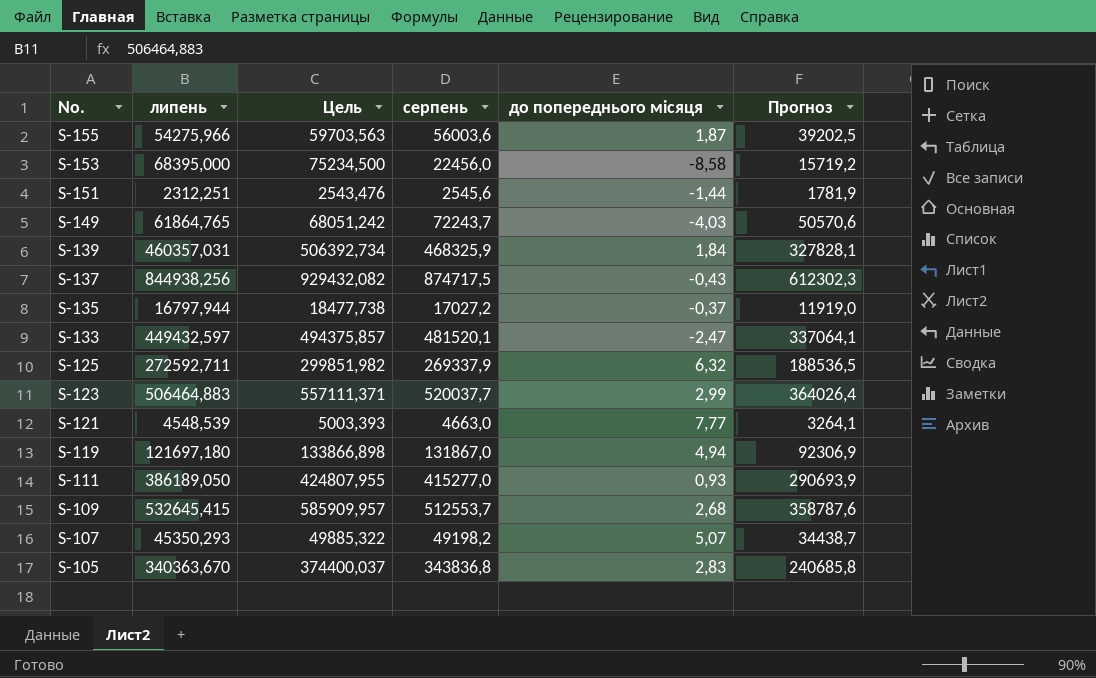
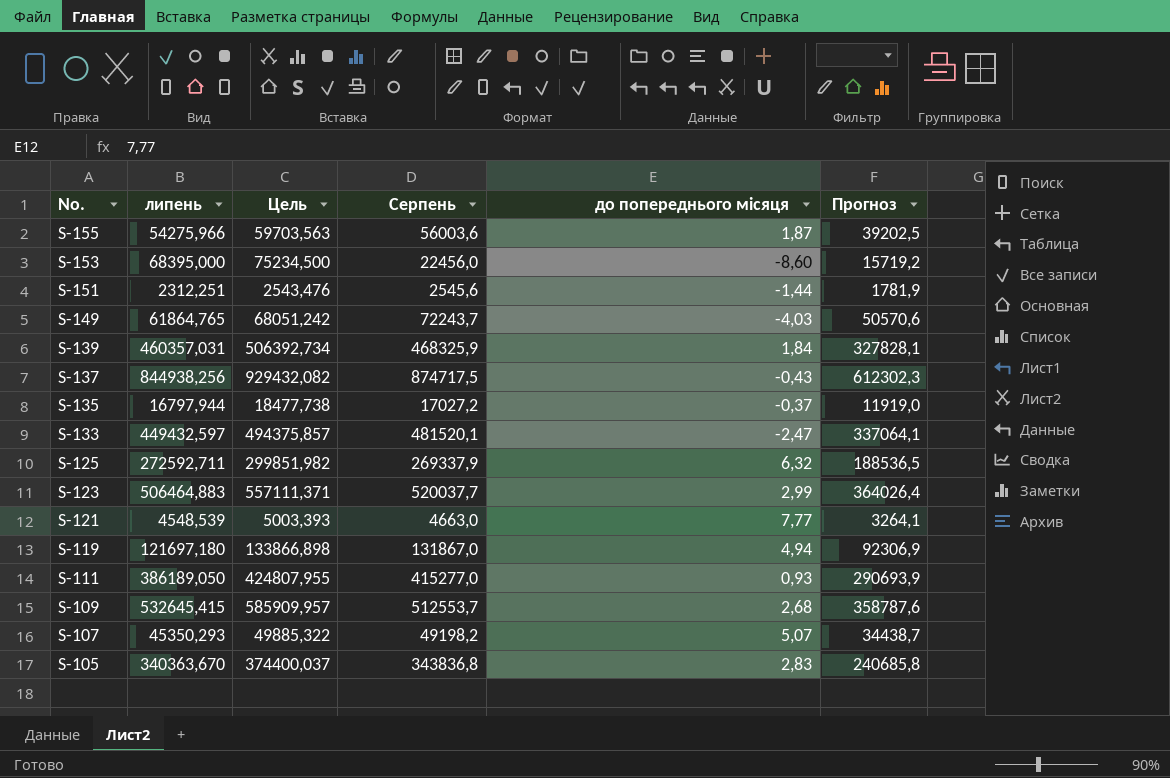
column name: серпень -> Серпень
S-153 | до попереднього місяця: -8,58 -> -8,60

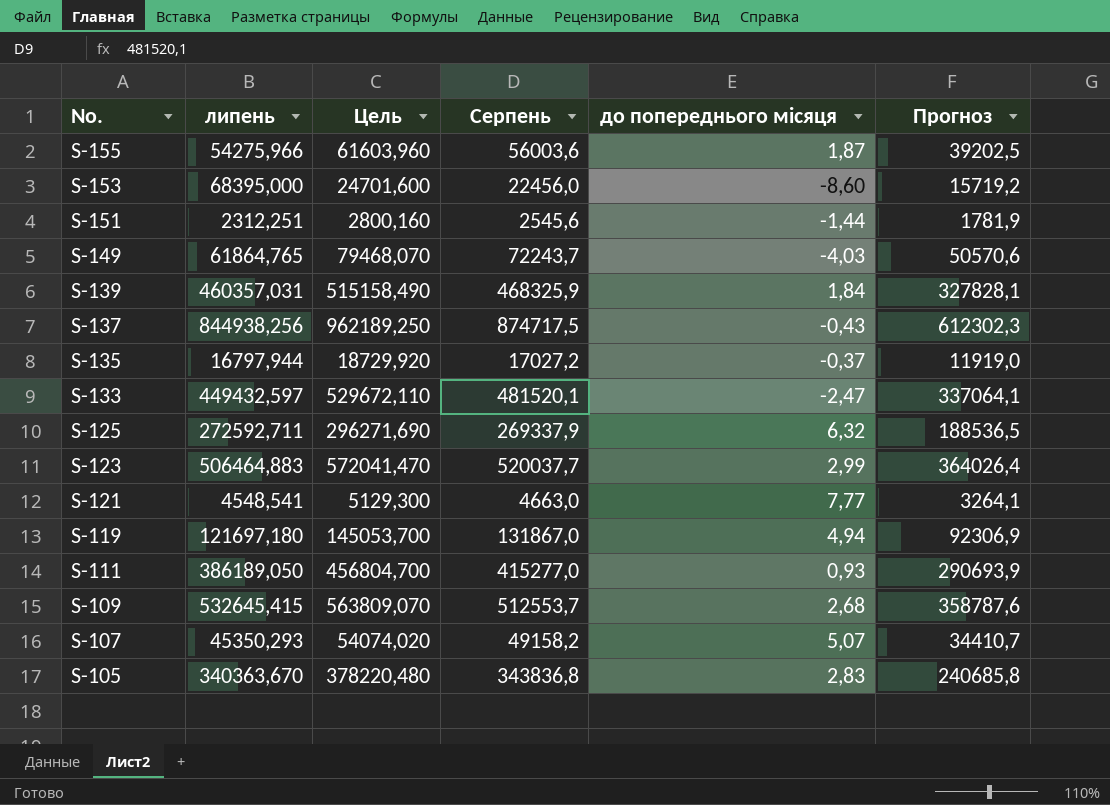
column Цель | formula: [липень] * 1,1 -> [Серпень] * 1,1
S-121 | липень: 4548,539 -> 4548,541
S-107 | Серпень: 49198,2 -> 49158,2
S-107 | Прогноз: 34438,7 -> 34410,7

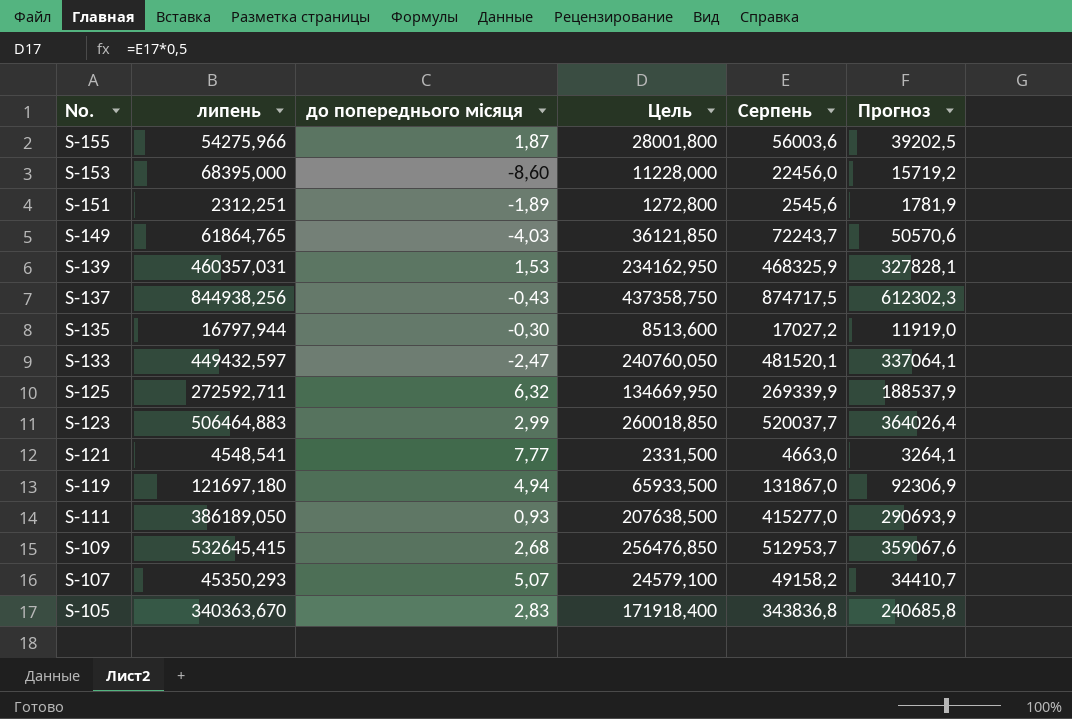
column до попереднього місяця | position: 5 -> 3
column Цель | formula: [Серпень] * 1,1 -> [Серпень] * 0,5
S-151 | до попереднього місяця: -1,44 -> -1,89
S-139 | до попереднього місяця: 1,84 -> 1,53
S-135 | до попереднього місяця: -0,37 -> -0,30
S-125 | Серпень: 269337,9 -> 269339,9
S-125 | Прогноз: 188536,5 -> 188537,9
S-109 | Серпень: 512553,7 -> 512953,7
S-109 | Прогноз: 358787,6 -> 359067,6

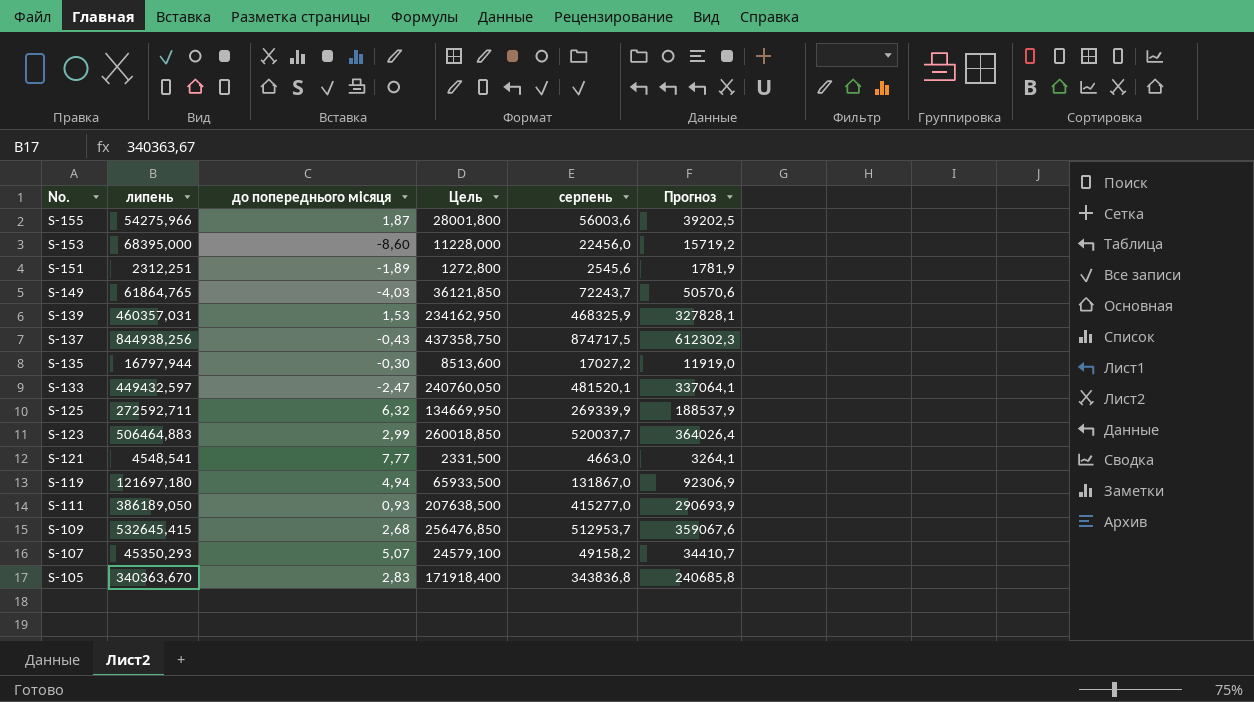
column name: Серпень -> серпень

